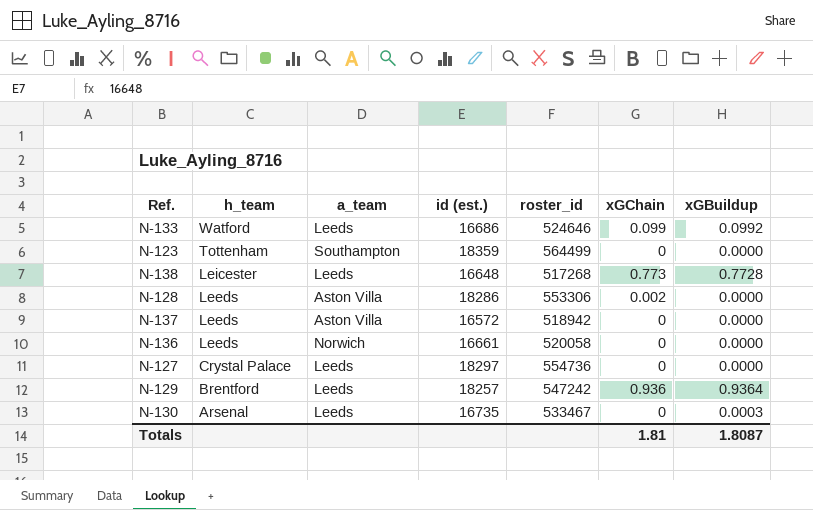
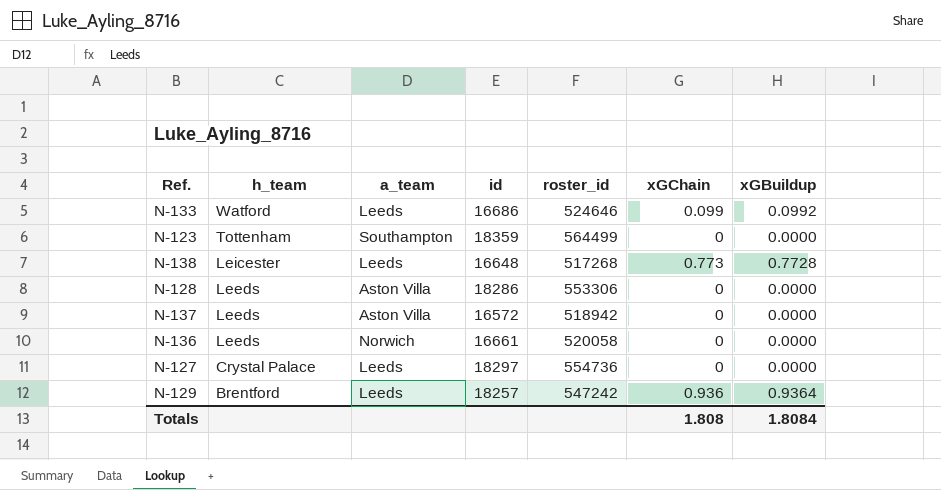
column name: id (est.) -> id
row N-130: Arsenal | Leeds | 16735 | 533467 | 0 | 0.0003 -> none
N-128 | xGChain: 0.002 -> 0
Totals | xGChain: 1.81 -> 1.808
Totals | xGBuildup: 1.8087 -> 1.8084

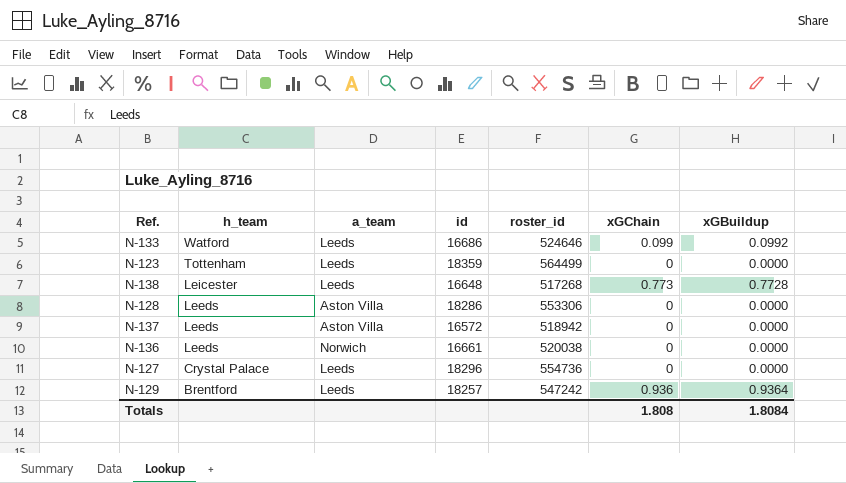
N-123 | a_team: Southampton -> Leeds
N-136 | roster_id: 520058 -> 520038
N-127 | id: 18297 -> 18296

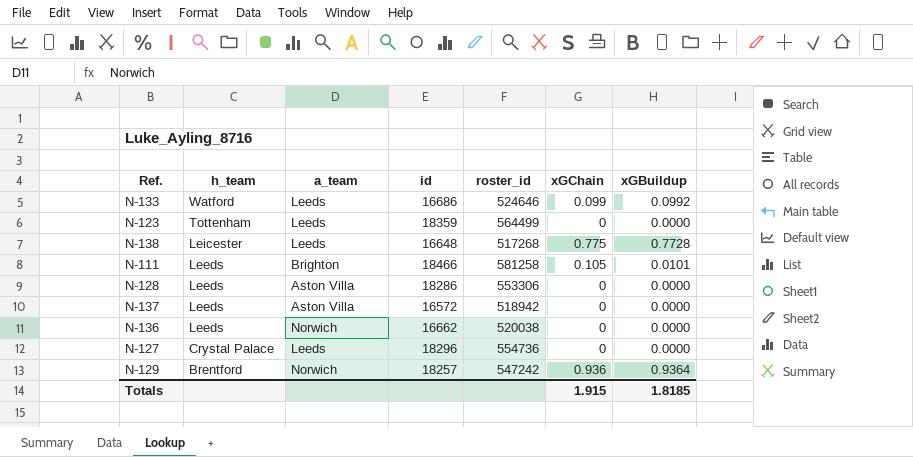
N-138 | xGChain: 0.773 -> 0.775
row N-111: none -> Leeds | Brighton | 18466 | 581258 | 0.105 | 0.0101
N-136 | id: 16661 -> 16662
N-129 | a_team: Leeds -> Norwich
Totals | xGChain: 1.808 -> 1.915
Totals | xGBuildup: 1.8084 -> 1.8185

